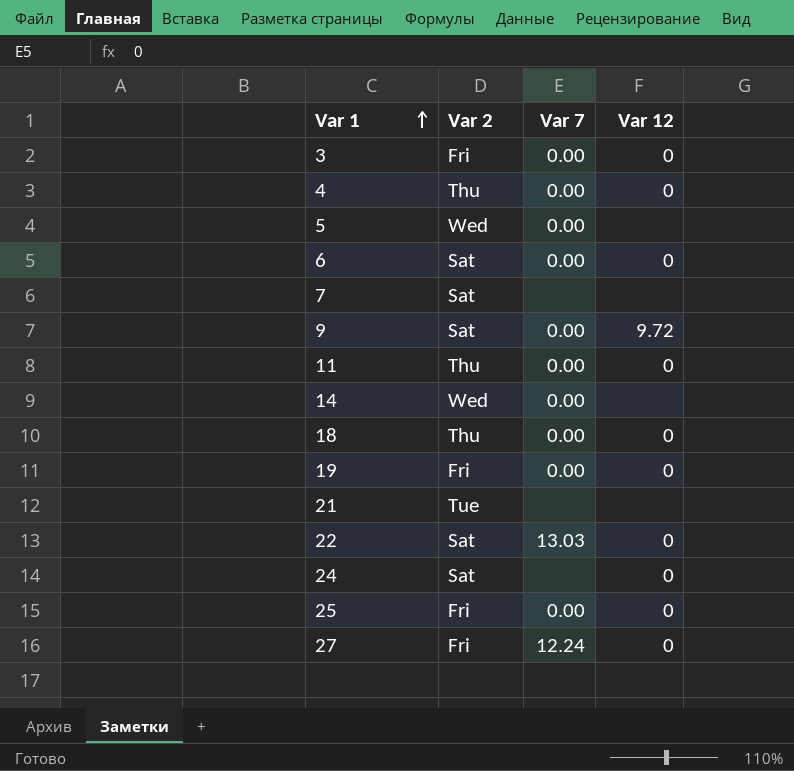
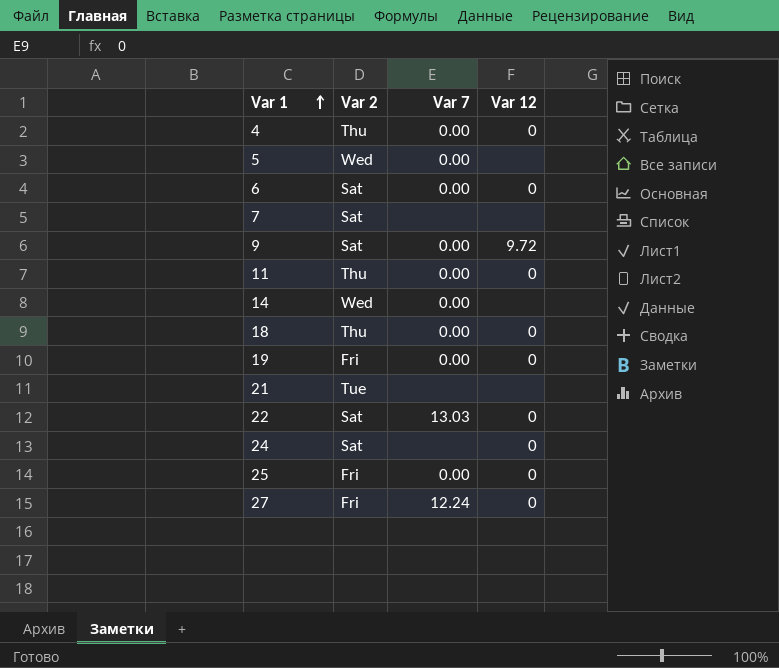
row 3: Fri | 0.00 | 0 -> none

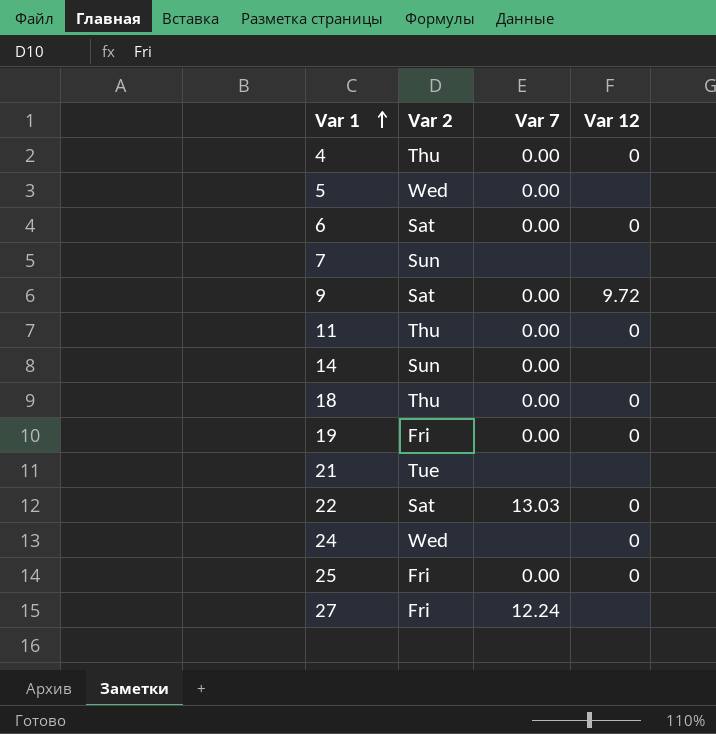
7 | Var 2: Sat -> Sun
14 | Var 2: Wed -> Sun
24 | Var 2: Sat -> Wed
27 | Var 12: 0 -> none

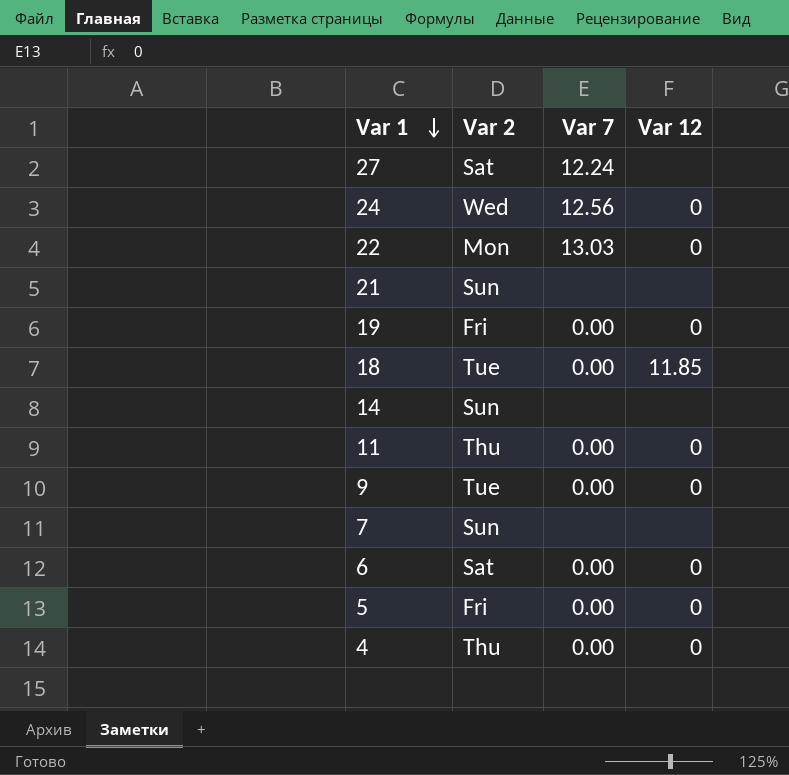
row order: Var 1 ascending -> Var 1 descending
row 25: Fri | 0.00 | 0 -> none
27 | Var 2: Fri -> Sat
24 | Var 7: none -> 12.56
22 | Var 2: Sat -> Mon
21 | Var 2: Tue -> Sun
18 | Var 2: Thu -> Tue
18 | Var 12: 0 -> 11.85
14 | Var 7: 0.00 -> none
9 | Var 2: Sat -> Tue
9 | Var 12: 9.72 -> 0
5 | Var 2: Wed -> Fri
5 | Var 12: none -> 0

